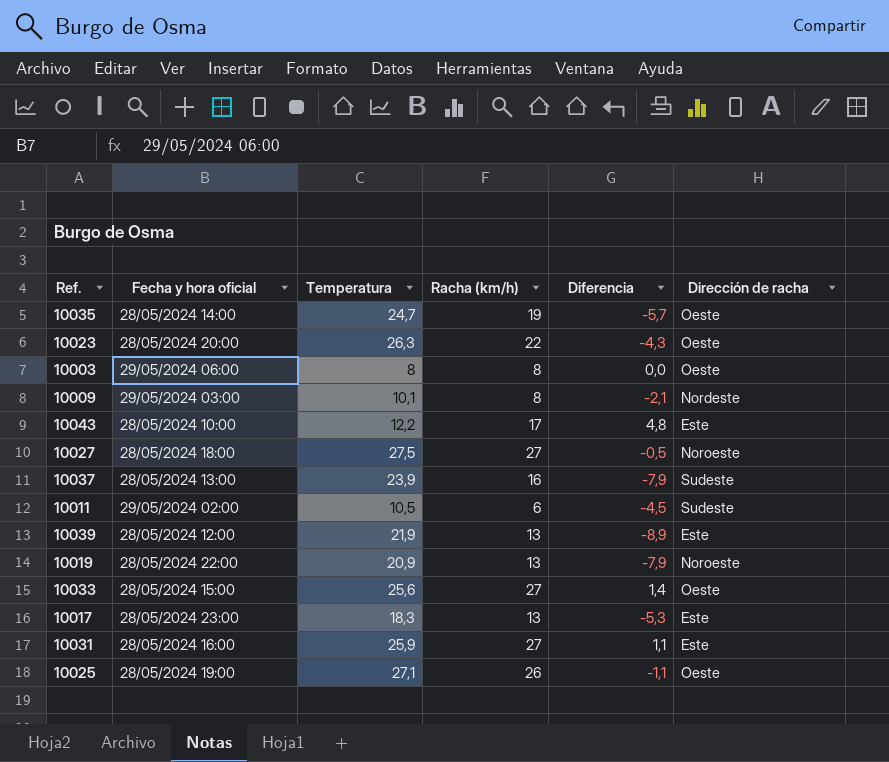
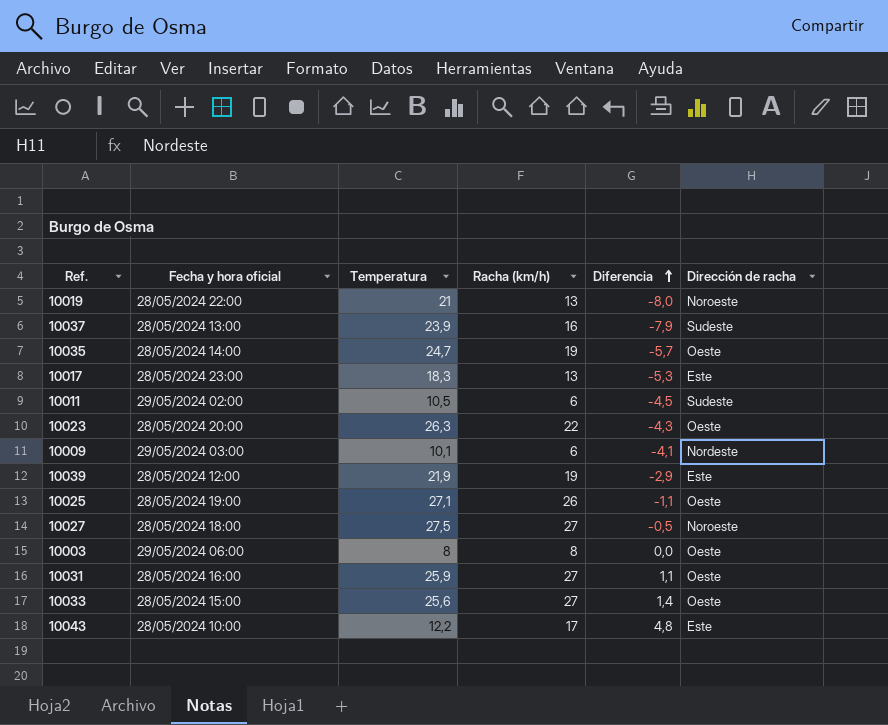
row order: none -> Diferencia ascending
10019 | Temperatura: 20,9 -> 21
10019 | Diferencia: -7,9 -> -8,0
10009 | Racha (km/h): 8 -> 6
10009 | Diferencia: -2,1 -> -4,1
10039 | Racha (km/h): 13 -> 19
10039 | Diferencia: -8,9 -> -2,9
10031 | Dirección de racha: Este -> Oeste

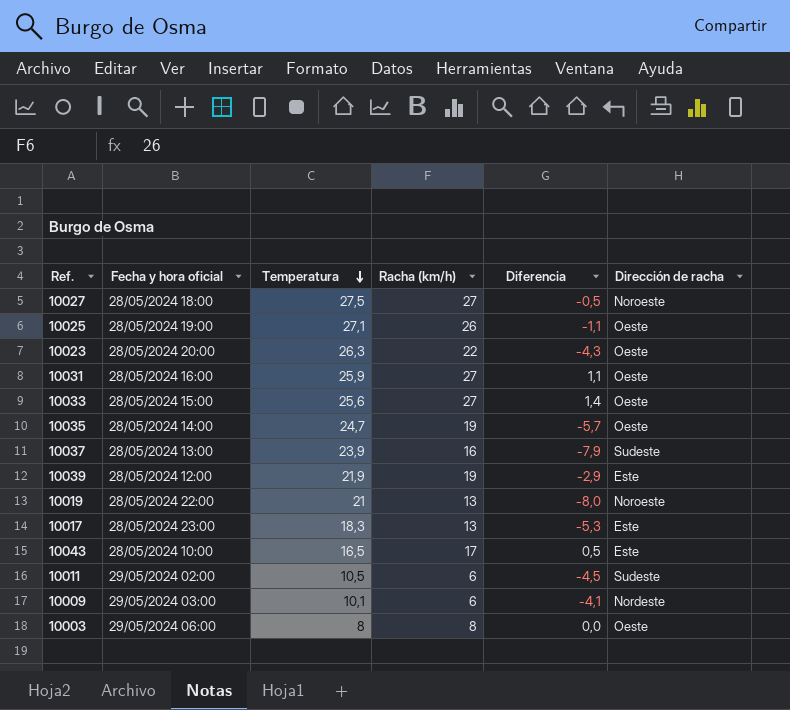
row order: Diferencia ascending -> Temperatura descending
10043 | Temperatura: 12,2 -> 16,5
10043 | Diferencia: 4,8 -> 0,5

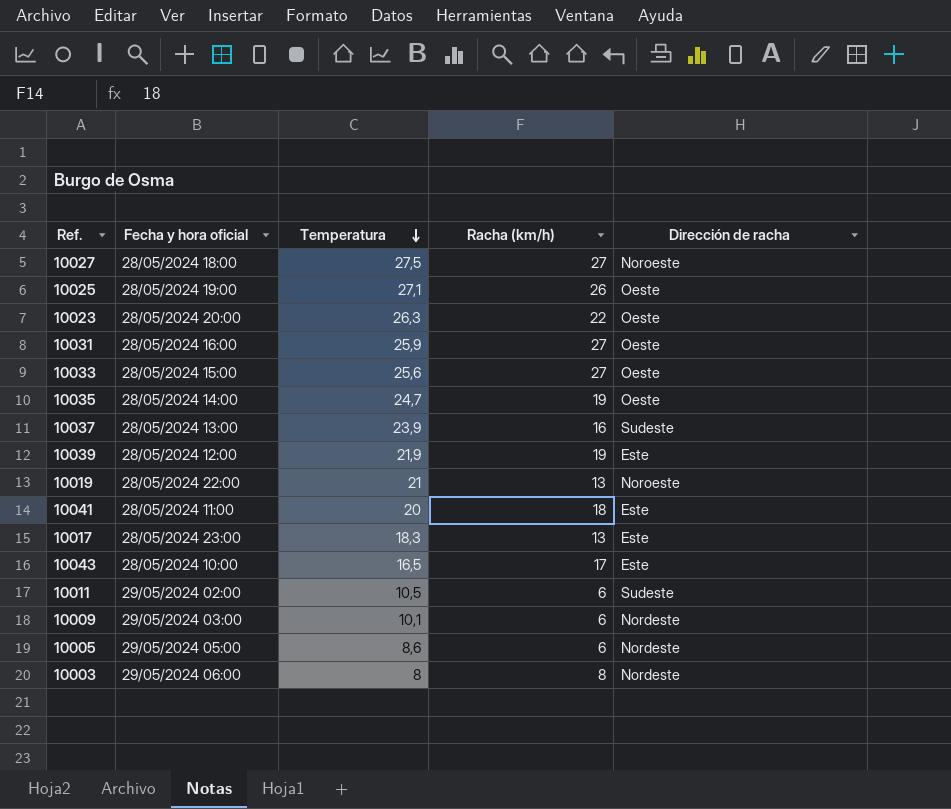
column Diferencia | formula: [Racha (km/h)] - [Temperatura] -> none
row 10041: none -> 28/05/2024 11:00 | 20 | 18 | Este
row 10005: none -> 29/05/2024 05:00 | 8,6 | 6 | Nordeste
10003 | Dirección de racha: Oeste -> Nordeste

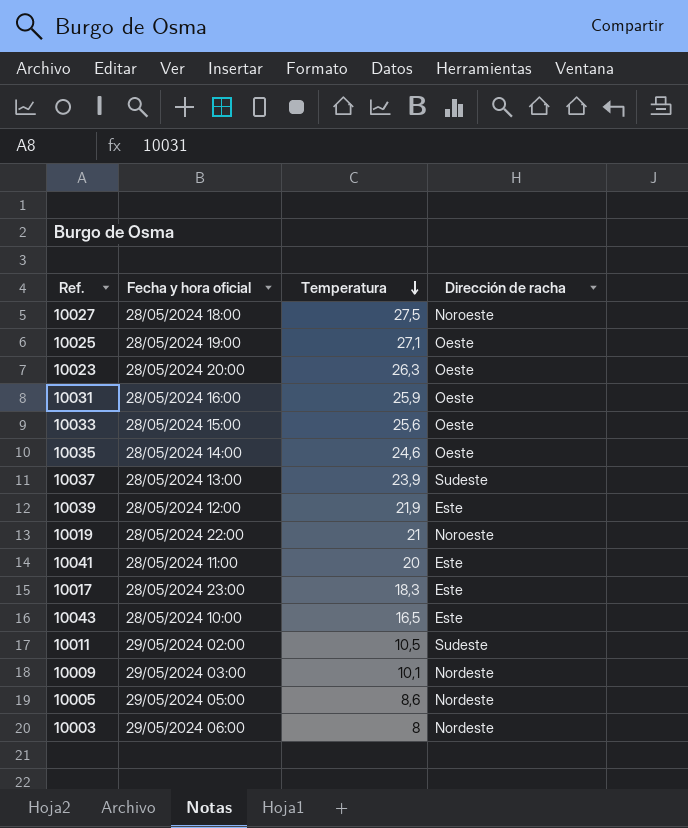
column Racha (km/h) | position: 4 -> none
10035 | Temperatura: 24,7 -> 24,6

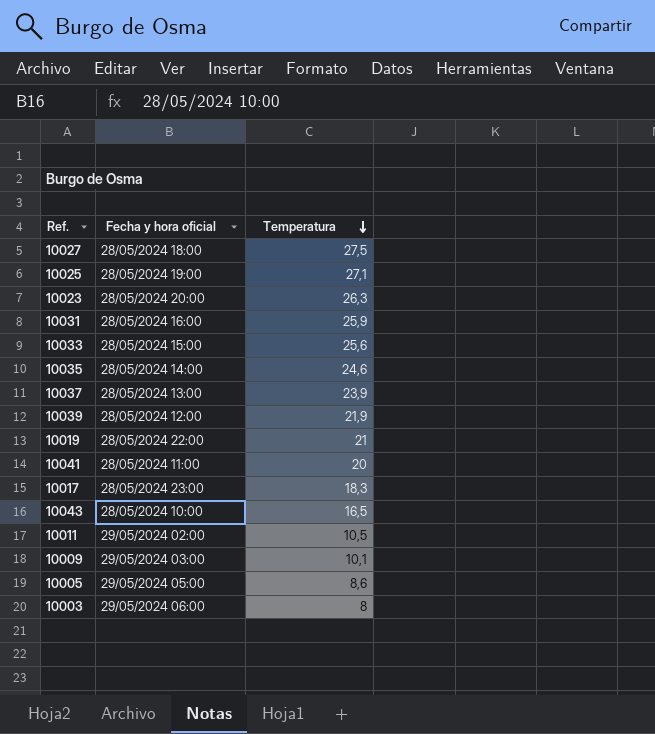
column Dirección de racha | position: 4 -> none

